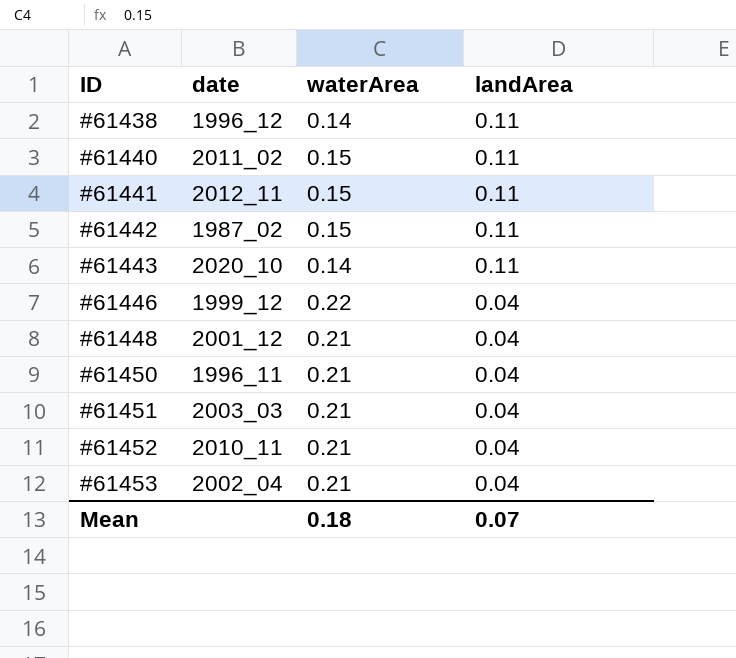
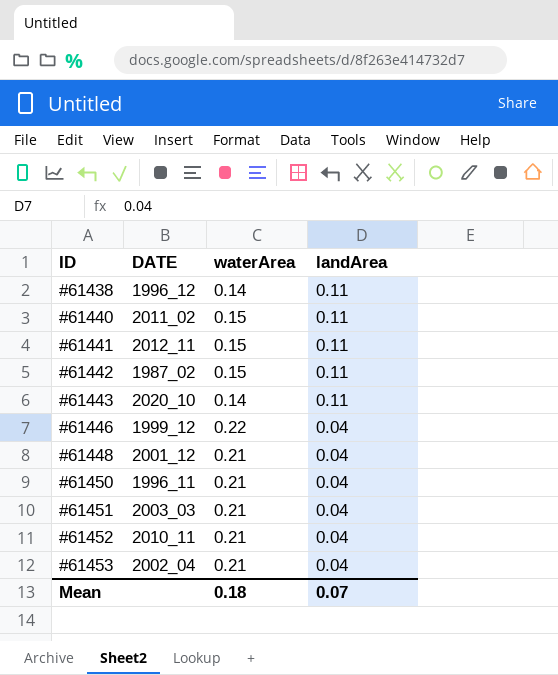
column name: date -> DATE

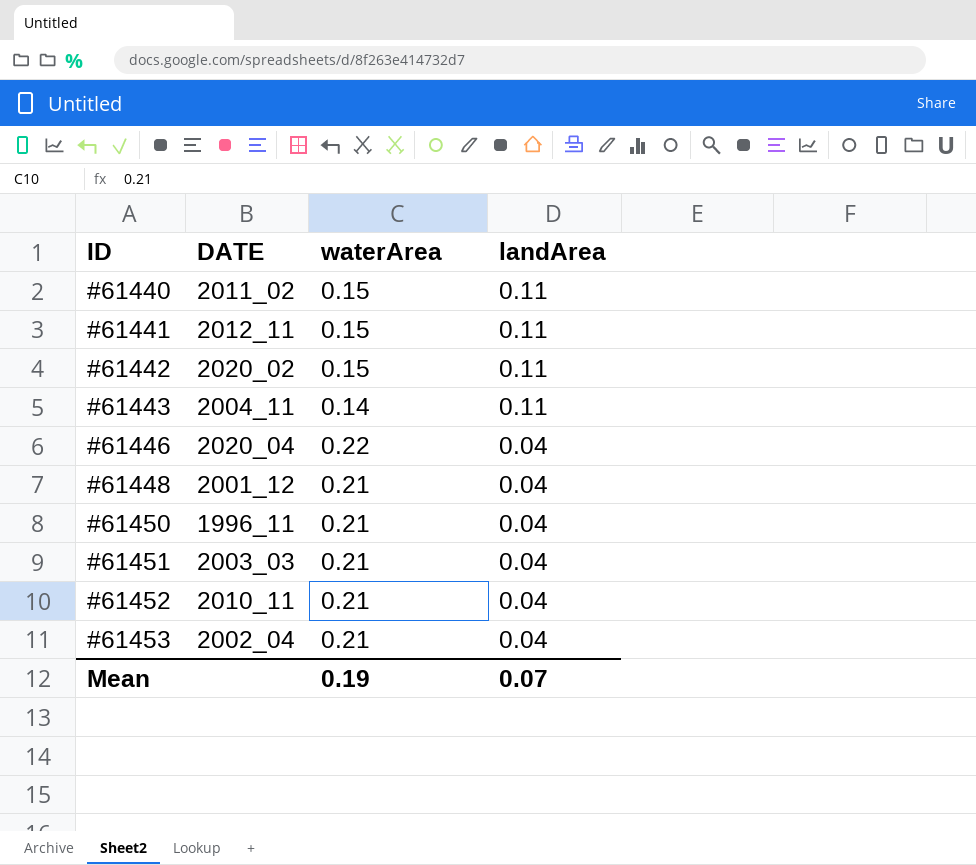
row #61438: 1996_12 | 0.14 | 0.11 -> none
#61442 | DATE: 1987_02 -> 2020_02
#61443 | DATE: 2020_10 -> 2004_11
#61446 | DATE: 1999_12 -> 2020_04
Mean | waterArea: 0.18 -> 0.19

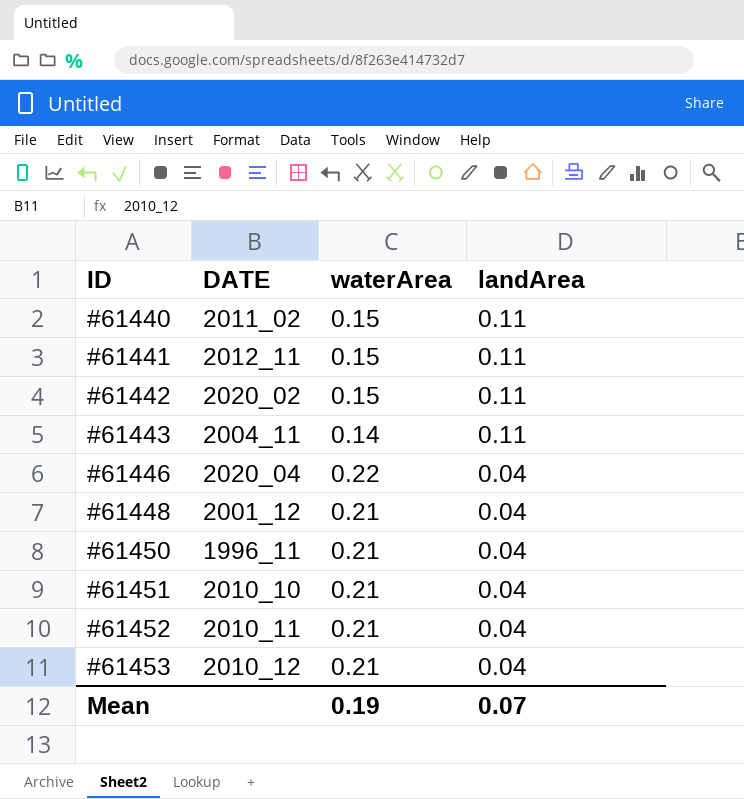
#61451 | DATE: 2003_03 -> 2010_10
#61453 | DATE: 2002_04 -> 2010_12

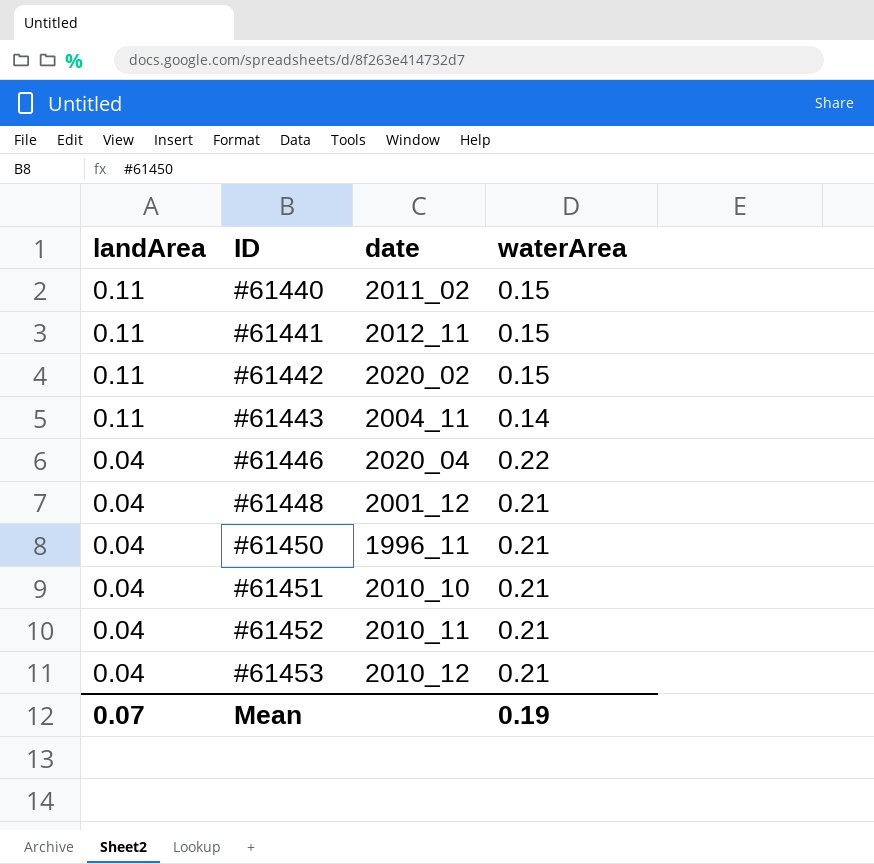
column landArea | position: 4 -> 1
column name: DATE -> date

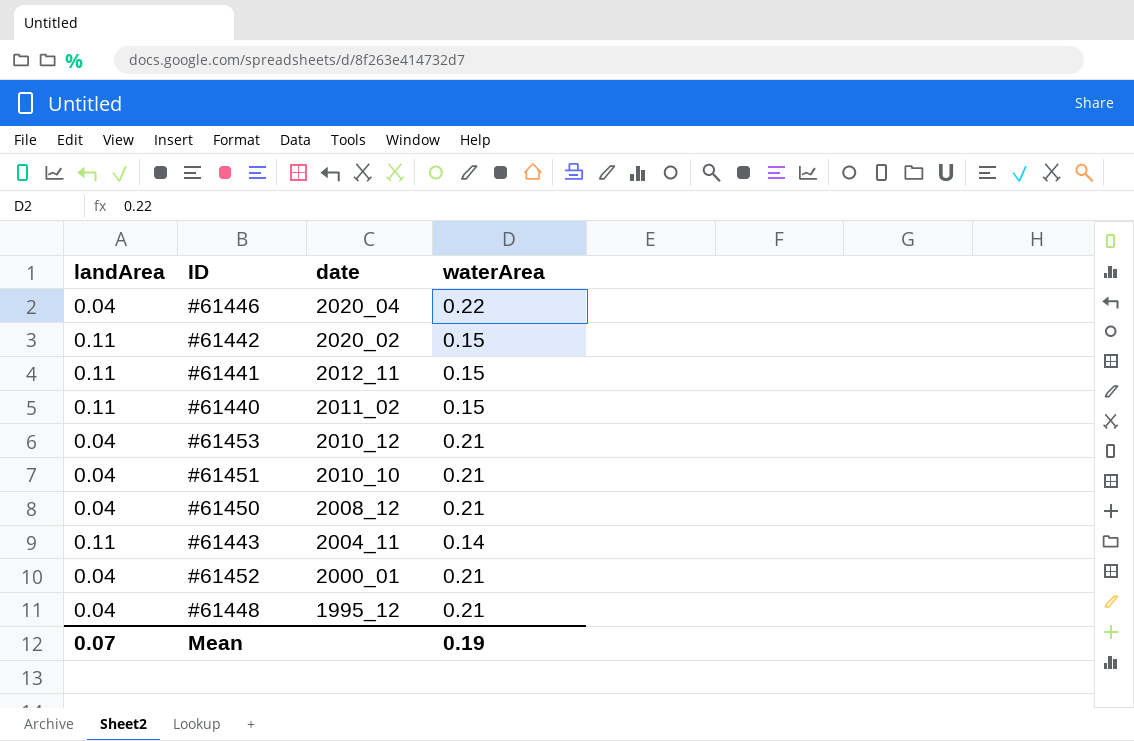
row order: landArea descending -> date descending
#61450 | date: 1996_11 -> 2008_12
#61452 | date: 2010_11 -> 2000_01
#61448 | date: 2001_12 -> 1995_12

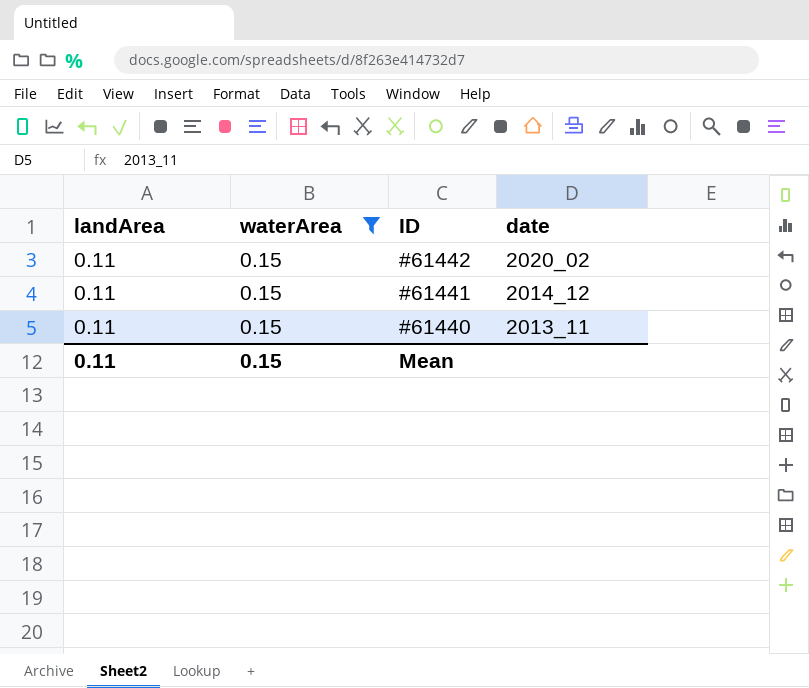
filter: none -> waterArea = 0.15
column waterArea | position: 4 -> 2
#61441 | date: 2012_11 -> 2014_12
#61440 | date: 2011_02 -> 2013_11
Mean | landArea: 0.07 -> 0.11
Mean | waterArea: 0.19 -> 0.15

